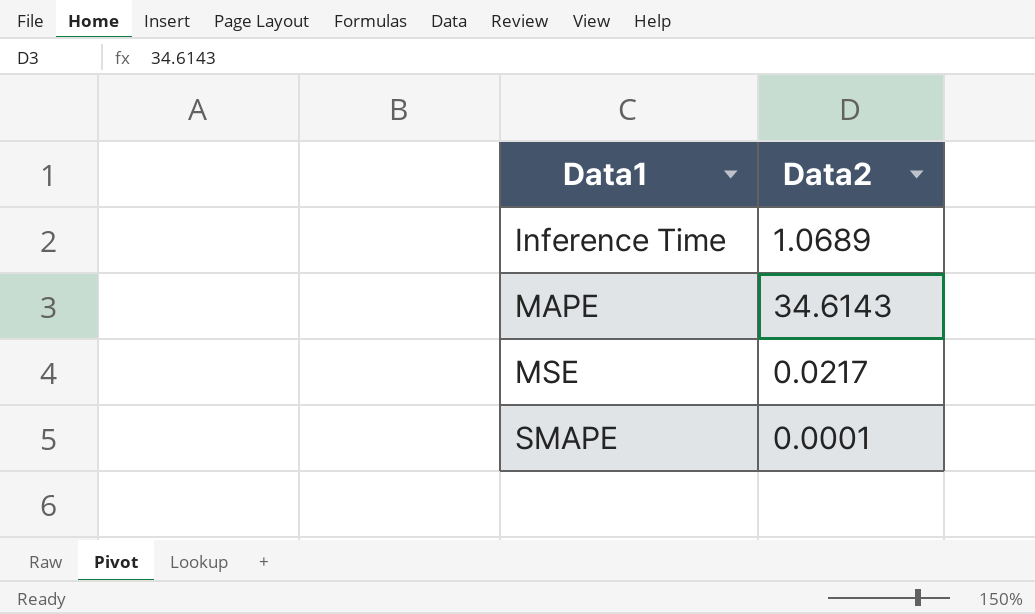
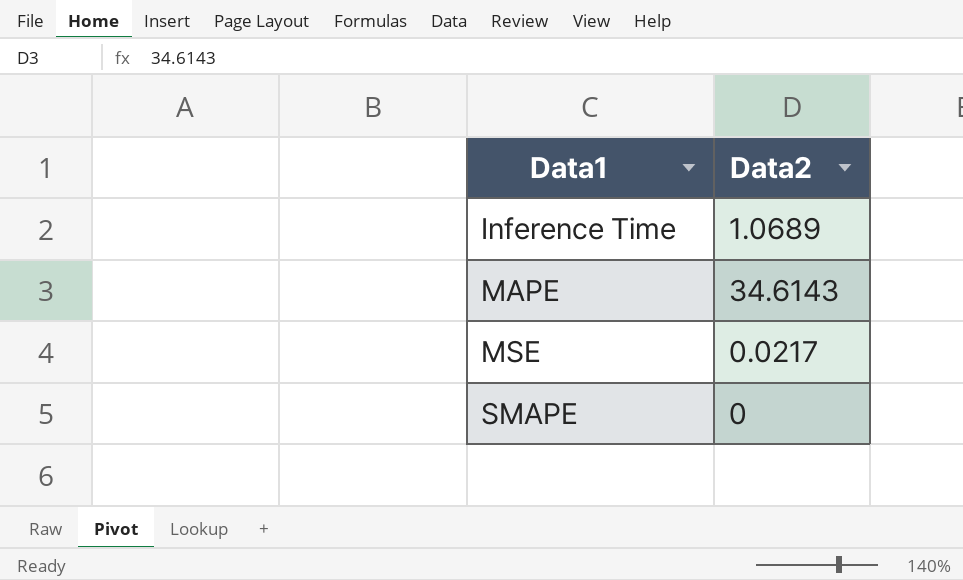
SMAPE | Data2: 0.0001 -> 0

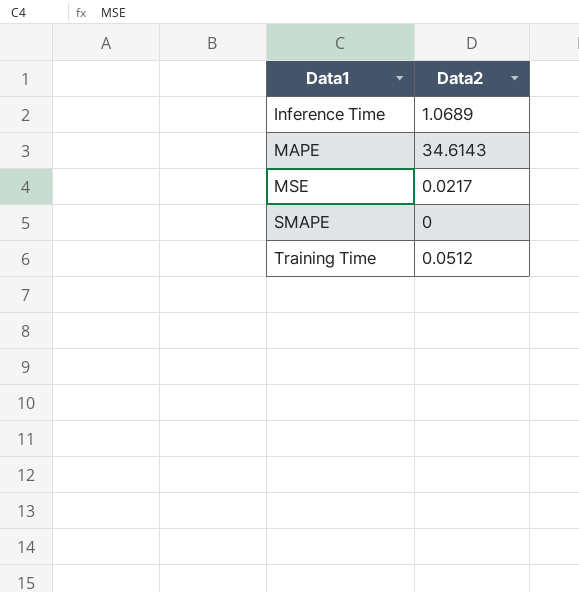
row Training Time: none -> 0.0512

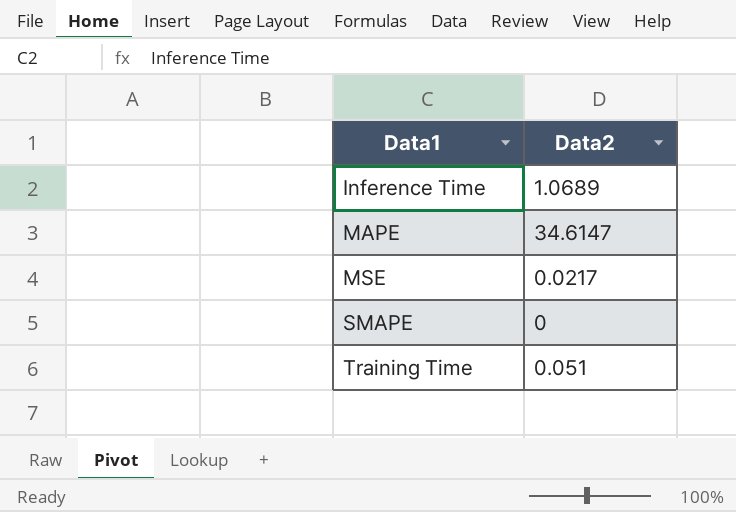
MAPE | Data2: 34.6143 -> 34.6147
Training Time | Data2: 0.0512 -> 0.051

